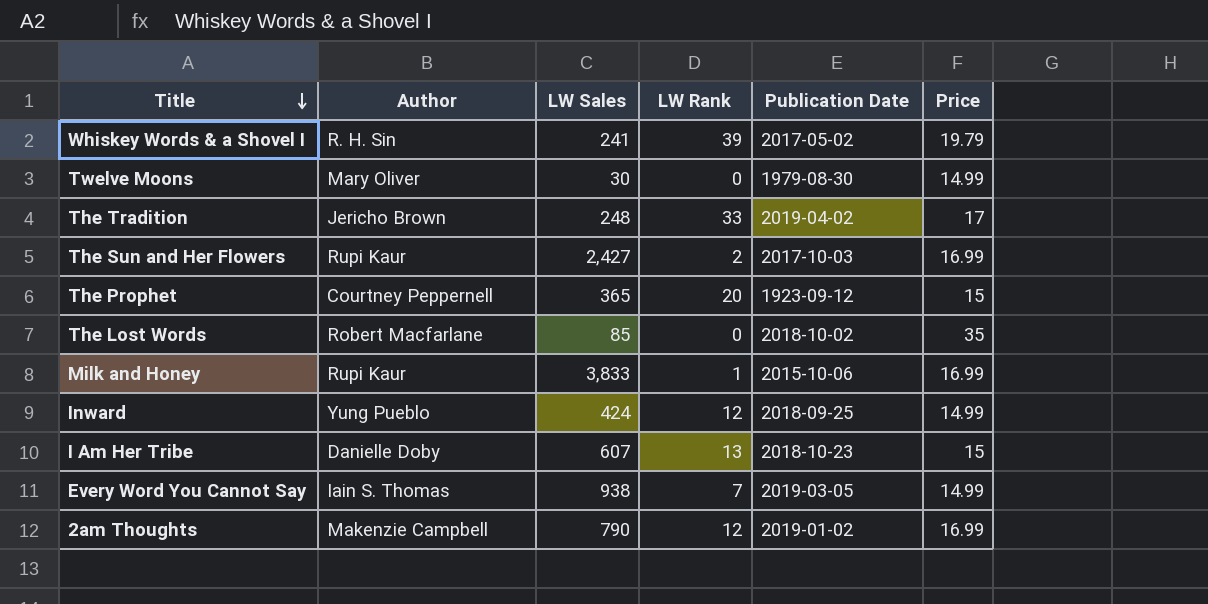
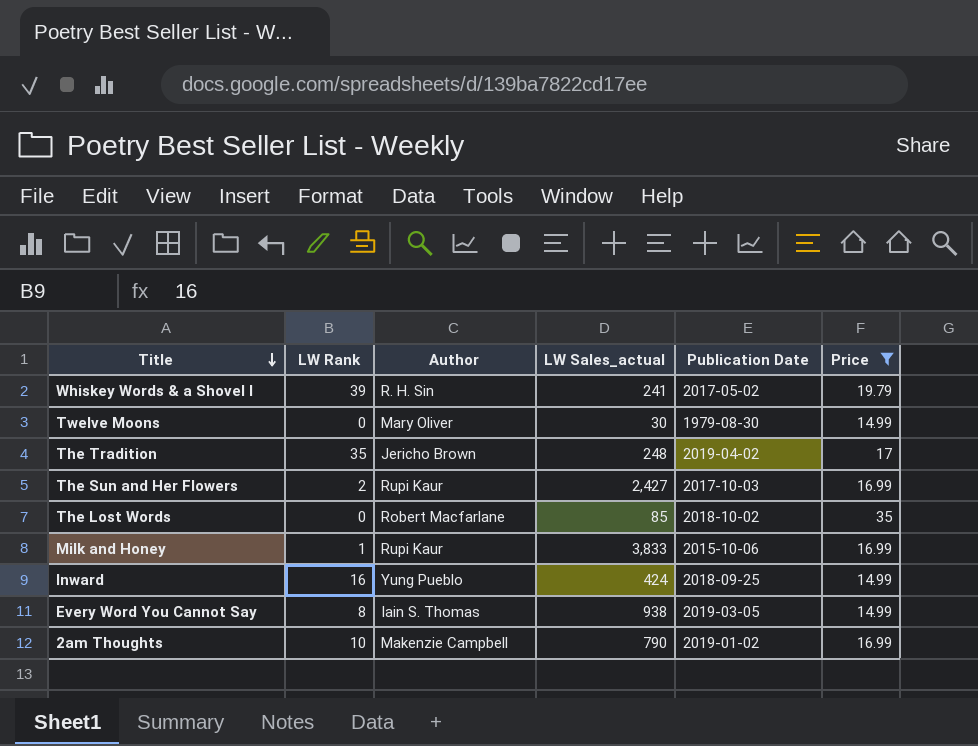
filter: none -> Price != 15
column LW Rank | position: 4 -> 2
column name: LW Sales -> LW Sales_actual
The Tradition | LW Rank: 33 -> 35
Inward | LW Rank: 12 -> 16
Every Word You Cannot Say | LW Rank: 7 -> 8
2am Thoughts | LW Rank: 12 -> 10

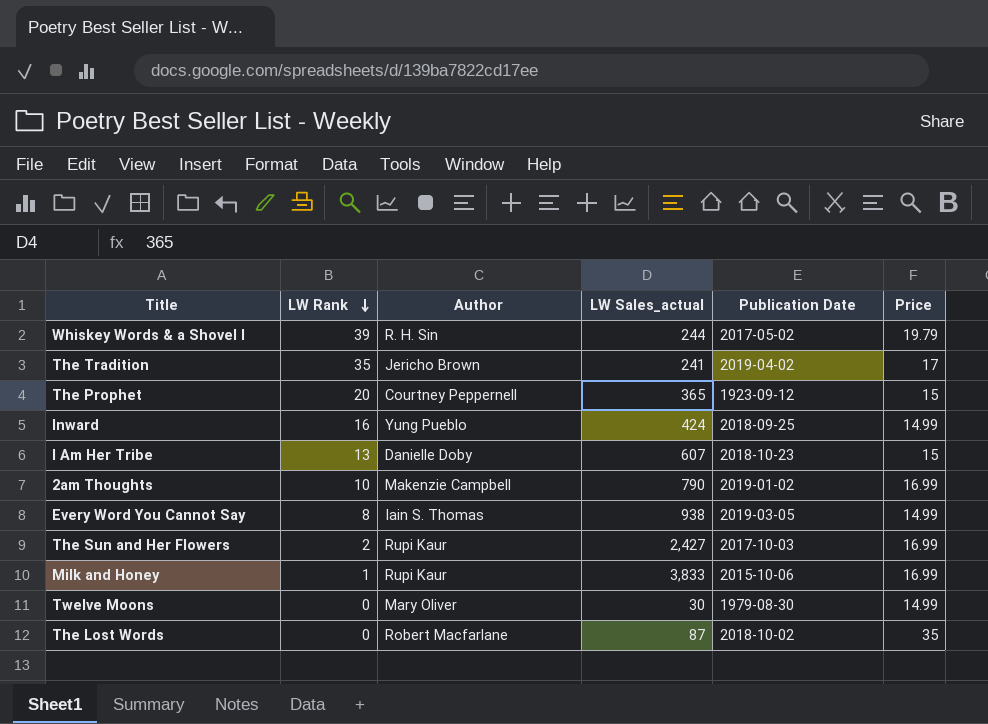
filter: Price != 15 -> none
row order: Title descending -> LW Rank descending
Whiskey Words & a Shovel I | LW Sales_actual: 241 -> 244
The Tradition | LW Sales_actual: 248 -> 241
The Lost Words | LW Sales_actual: 85 -> 87

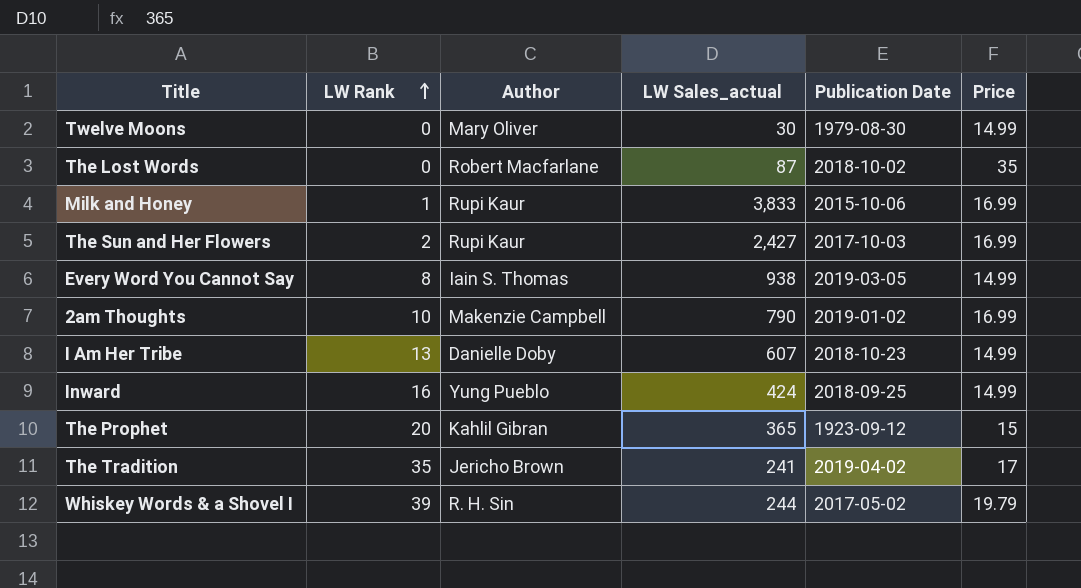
row order: LW Rank descending -> LW Rank ascending
I Am Her Tribe | Price: 15 -> 14.99
The Prophet | Author: Courtney Peppernell -> Kahlil Gibran

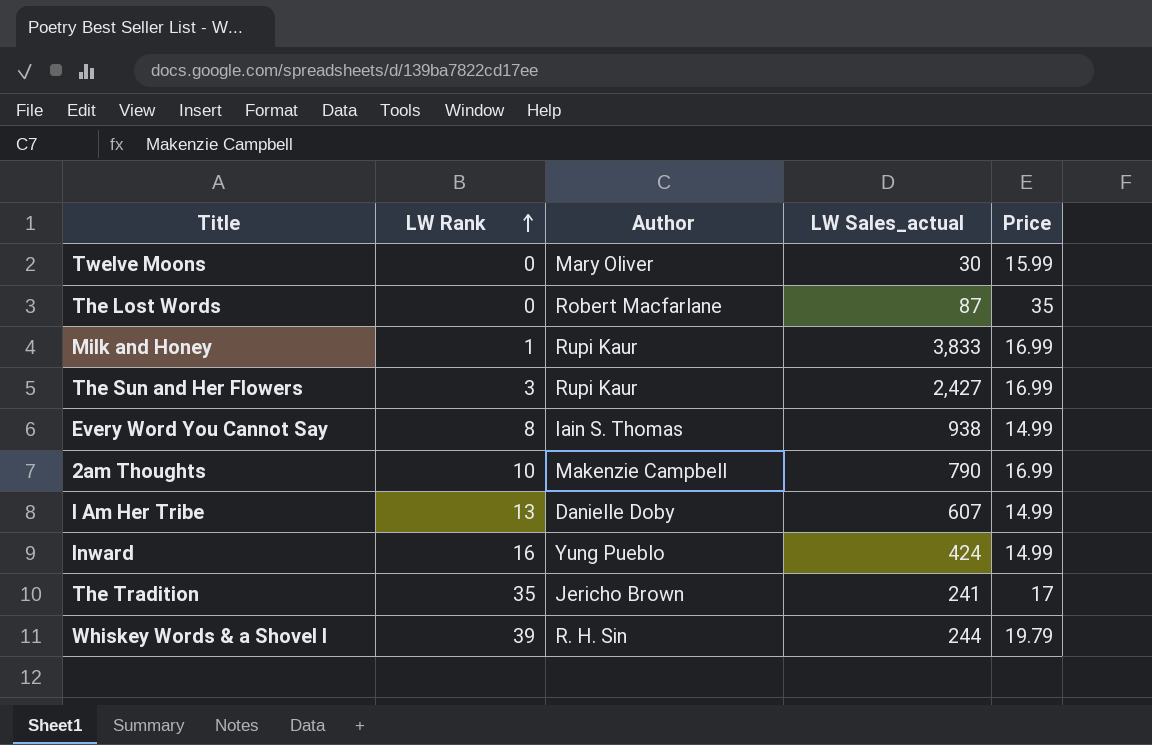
column Publication Date | position: 5 -> none
row The Prophet: 20 | Kahlil Gibran | 365 | 1923-09-12 | 15 -> none
Twelve Moons | Price: 14.99 -> 15.99
The Sun and Her Flowers | LW Rank: 2 -> 3

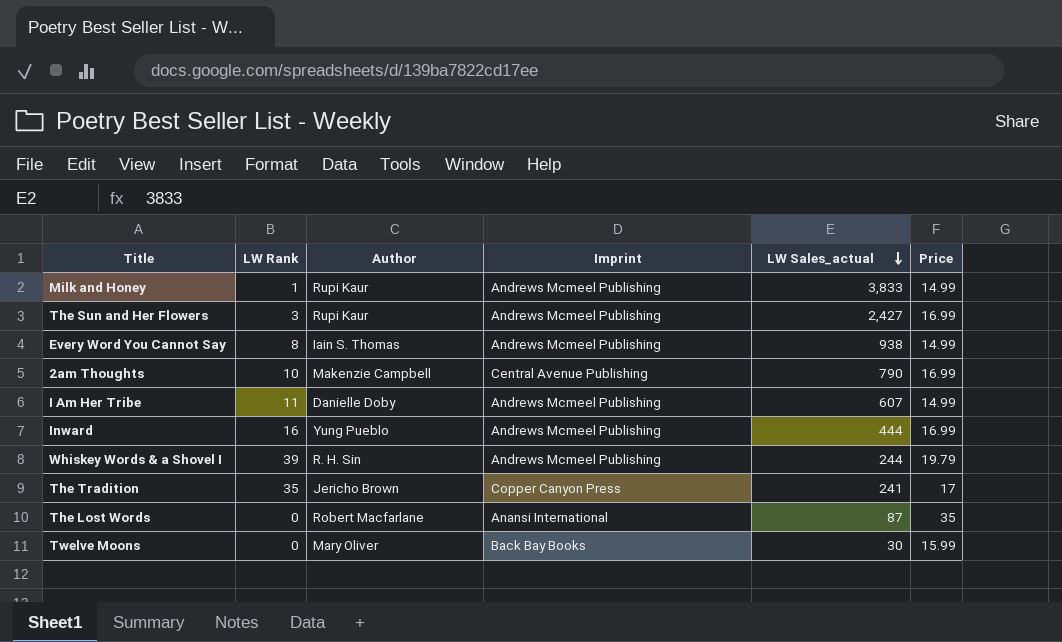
row order: LW Rank ascending -> LW Sales_actual descending
column Imprint | position: none -> 4
Milk and Honey | Price: 16.99 -> 14.99
I Am Her Tribe | LW Rank: 13 -> 11
Inward | LW Sales_actual: 424 -> 444
Inward | Price: 14.99 -> 16.99

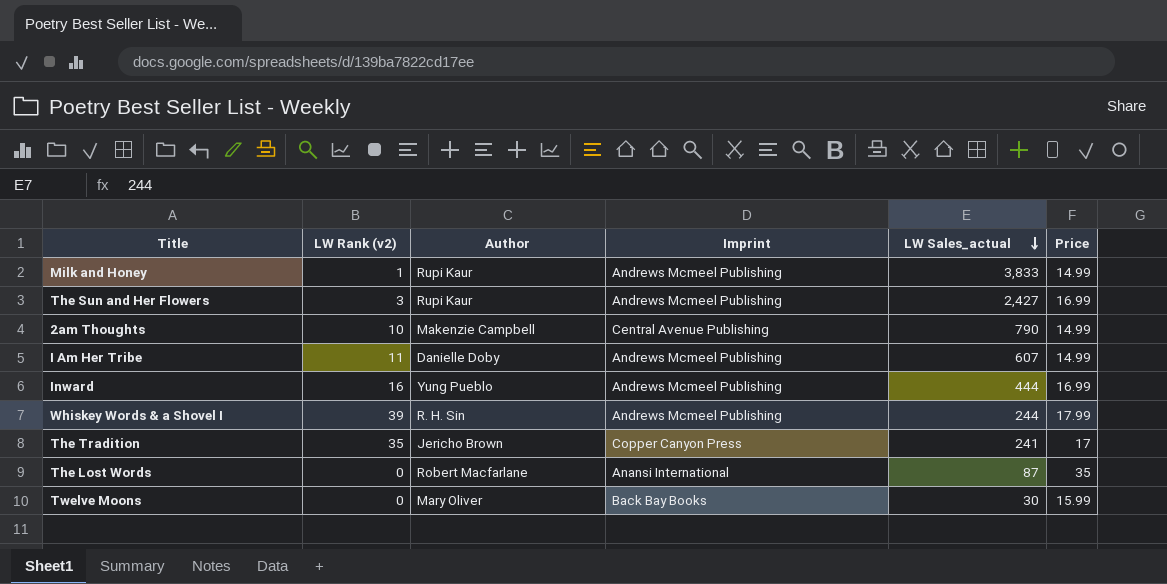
column name: LW Rank -> LW Rank (v2)
row Every Word You Cannot Say: 8 | Iain S. Thomas | Andrews Mcmeel Publishing | 938 | 14.99 -> none
2am Thoughts | Price: 16.99 -> 14.99
Whiskey Words & a Shovel I | Price: 19.79 -> 17.99

